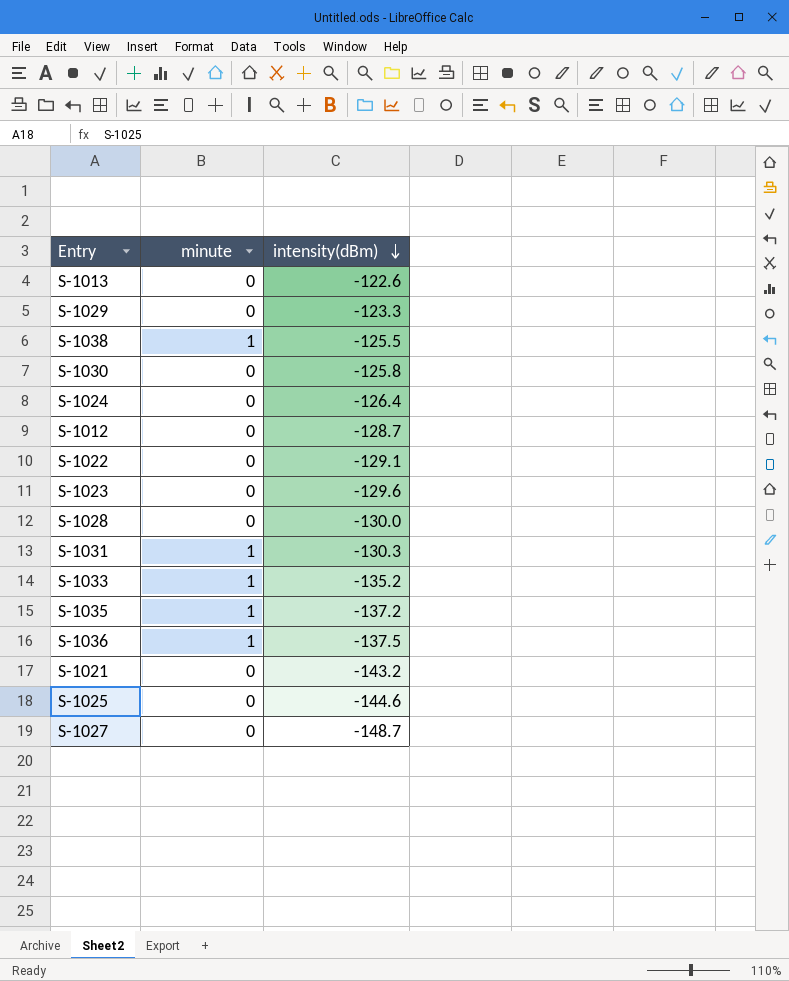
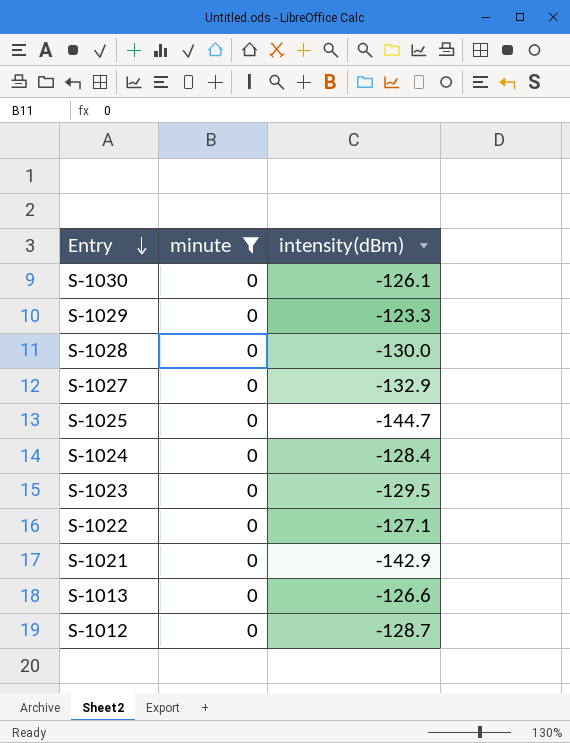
filter: none -> minute = 0
row order: intensity(dBm) descending -> Entry descending
S-1030 | intensity(dBm): -125.8 -> -126.1
S-1027 | intensity(dBm): -148.7 -> -132.9
S-1025 | intensity(dBm): -144.6 -> -144.7
S-1024 | intensity(dBm): -126.4 -> -128.4
S-1023 | intensity(dBm): -129.6 -> -129.5
S-1022 | intensity(dBm): -129.1 -> -127.1
S-1021 | intensity(dBm): -143.2 -> -142.9
S-1013 | intensity(dBm): -122.6 -> -126.6

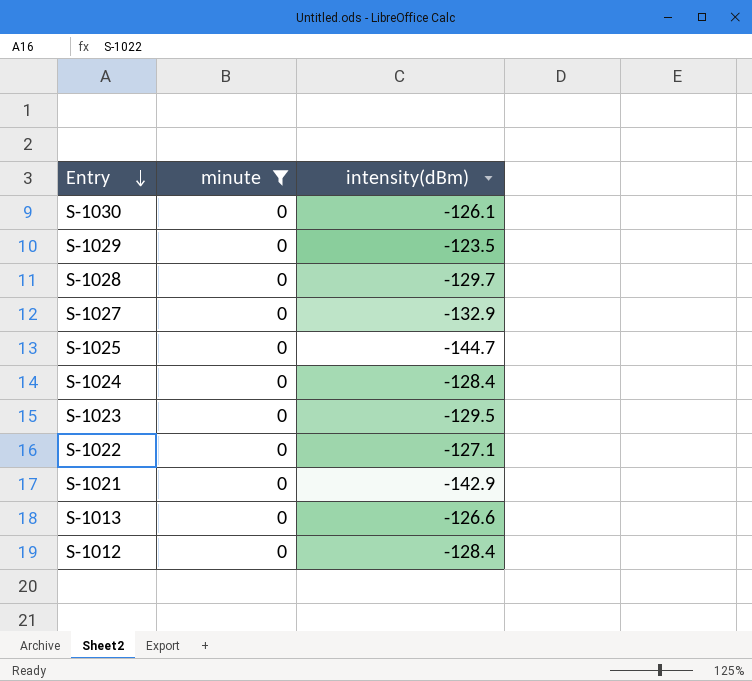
S-1029 | intensity(dBm): -123.3 -> -123.5
S-1028 | intensity(dBm): -130.0 -> -129.7
S-1012 | intensity(dBm): -128.7 -> -128.4

